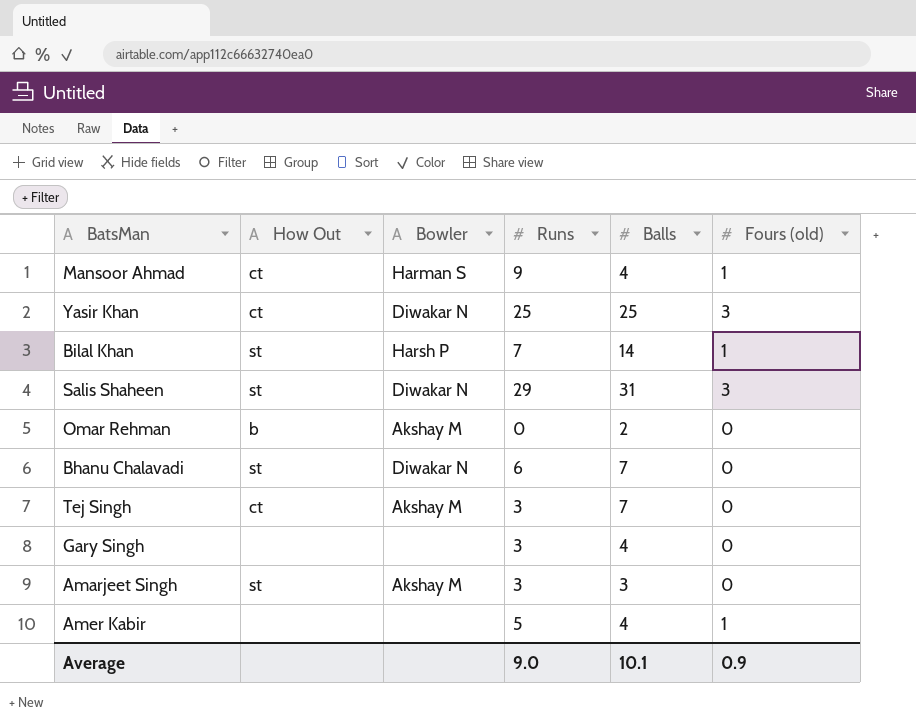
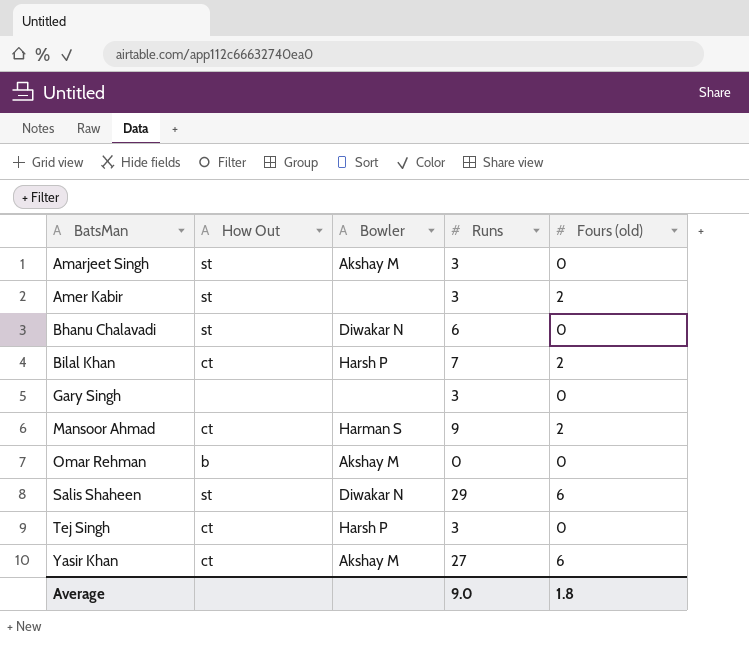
row order: none -> BatsMan ascending
column Balls | position: 5 -> none
Amer Kabir | How Out: none -> st
Amer Kabir | Runs: 5 -> 3
Amer Kabir | Fours (old): 1 -> 2
Bilal Khan | How Out: st -> ct
Bilal Khan | Fours (old): 1 -> 2
Mansoor Ahmad | Fours (old): 1 -> 2
Salis Shaheen | Fours (old): 3 -> 6
Tej Singh | Bowler: Akshay M -> Harsh P
Yasir Khan | Bowler: Diwakar N -> Akshay M
Yasir Khan | Runs: 25 -> 27
Yasir Khan | Fours (old): 3 -> 6
Average | Fours (old): 0.9 -> 1.8

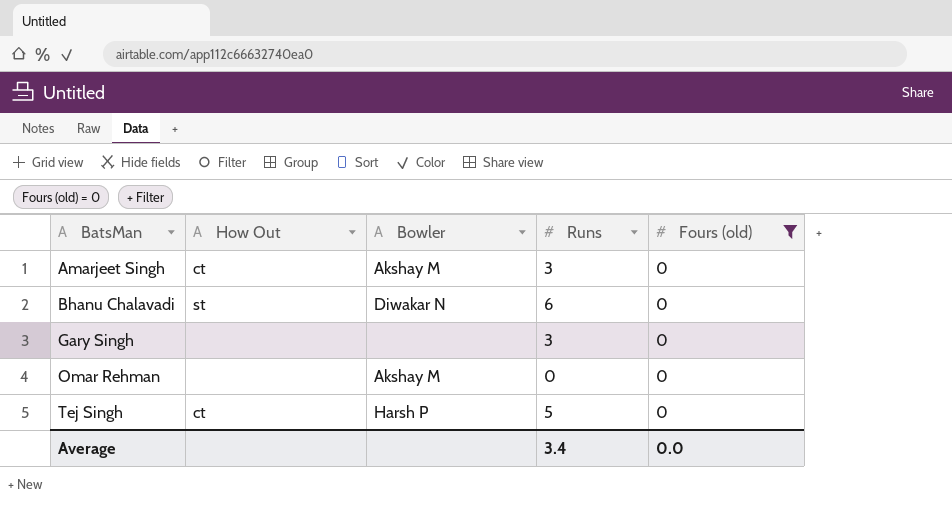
filter: none -> Fours (old) = 0
Amarjeet Singh | How Out: st -> ct
Omar Rehman | How Out: b -> none
Tej Singh | Runs: 3 -> 5
Average | Runs: 9.0 -> 3.4
Average | Fours (old): 1.8 -> 0.0

